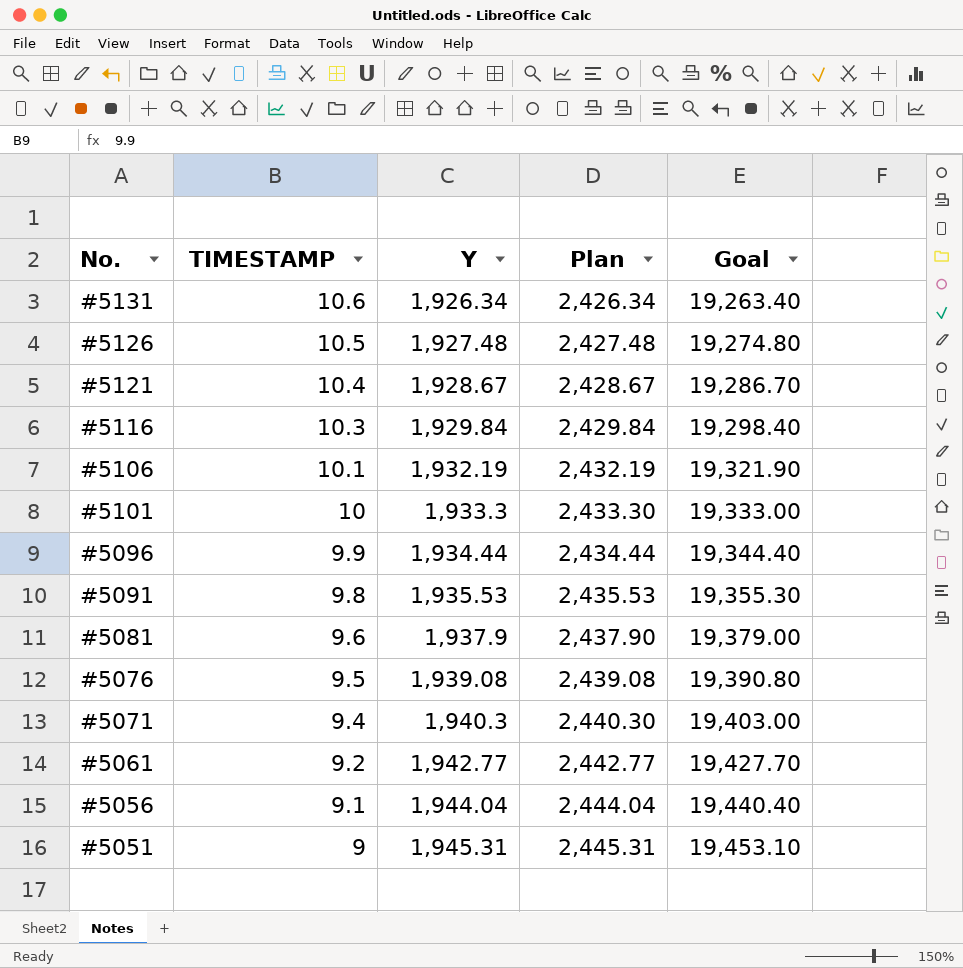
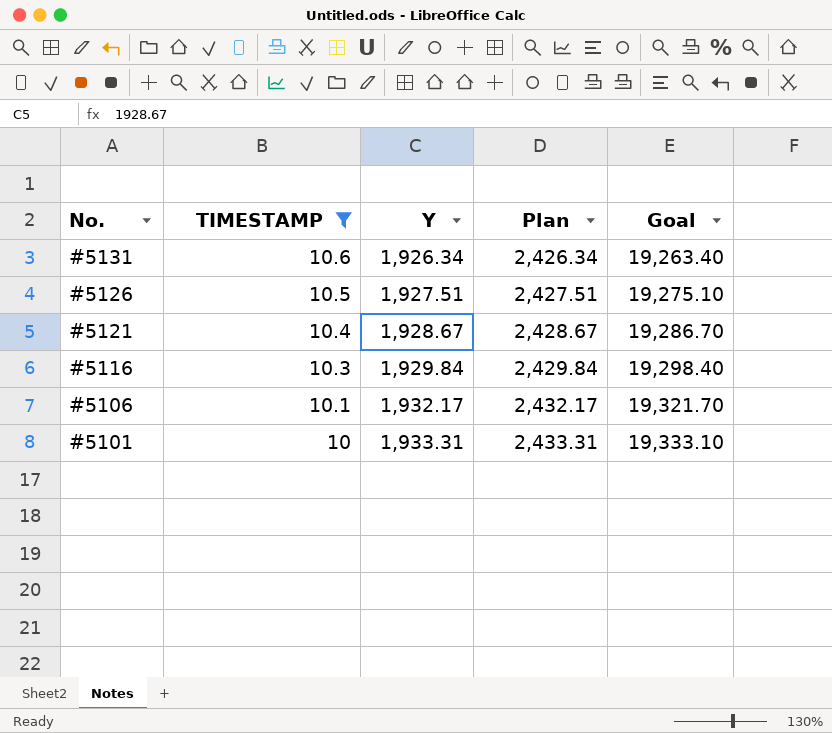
filter: none -> TIMESTAMP >= 10
#5126 | Y: 1,927.48 -> 1,927.51
#5126 | Plan: 2,427.48 -> 2,427.51
#5126 | Goal: 19,274.80 -> 19,275.10
#5106 | Y: 1,932.19 -> 1,932.17
#5106 | Plan: 2,432.19 -> 2,432.17
#5106 | Goal: 19,321.90 -> 19,321.70
#5101 | Y: 1,933.3 -> 1,933.31
#5101 | Plan: 2,433.30 -> 2,433.31
#5101 | Goal: 19,333.00 -> 19,333.10

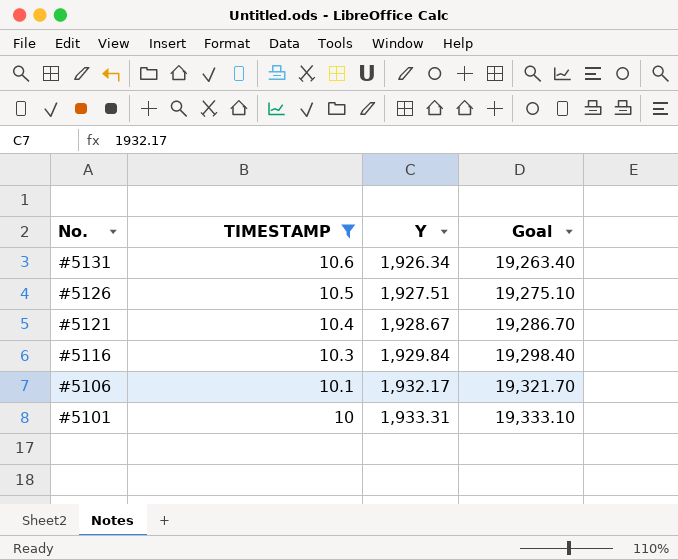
column Plan | formula: [Y] + 500 -> none

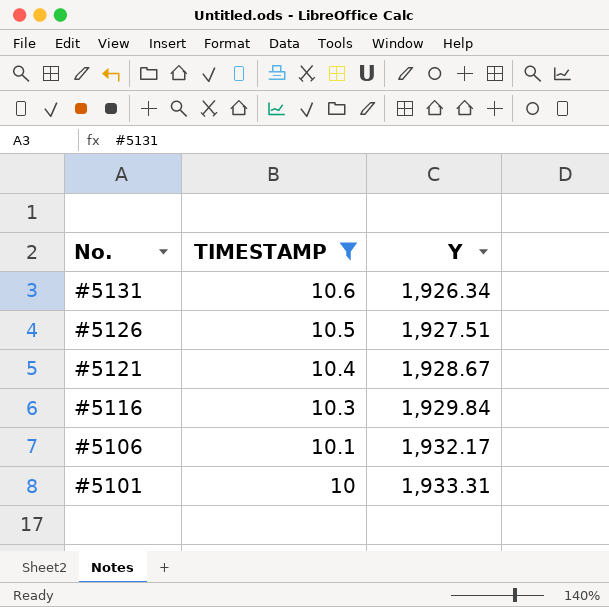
column Goal | formula: [Y] * 10 -> none

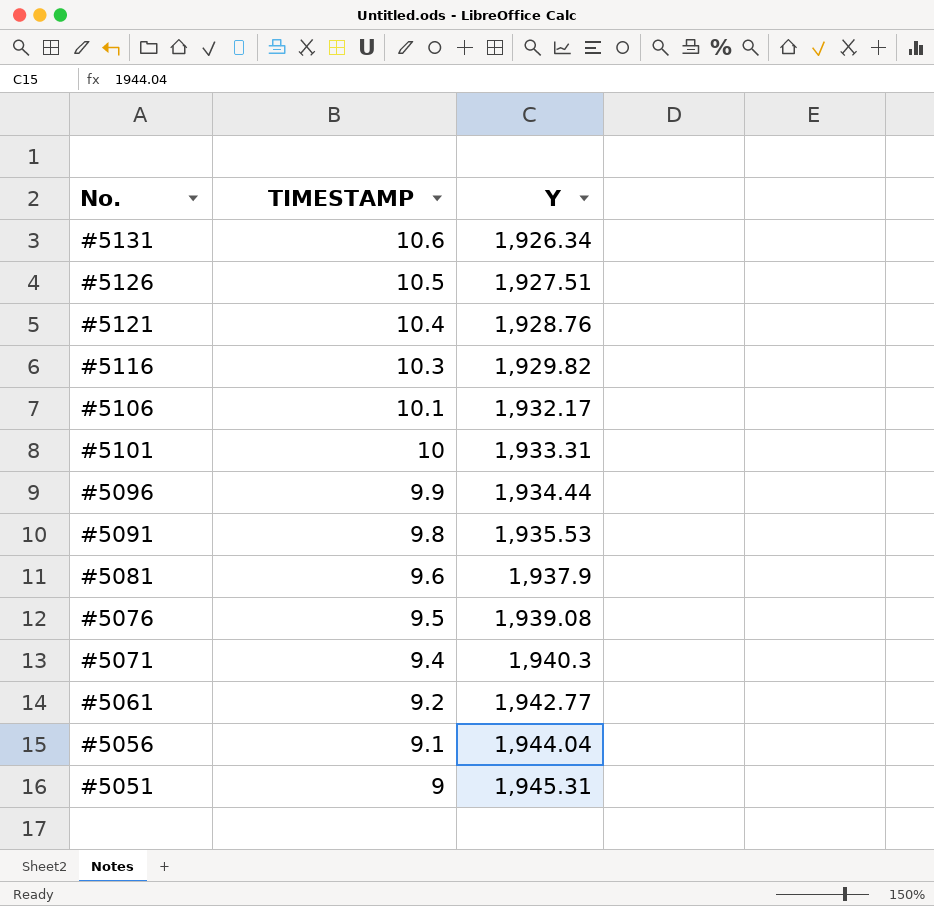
filter: TIMESTAMP >= 10 -> none
#5121 | Y: 1,928.67 -> 1,928.76
#5116 | Y: 1,929.84 -> 1,929.82

